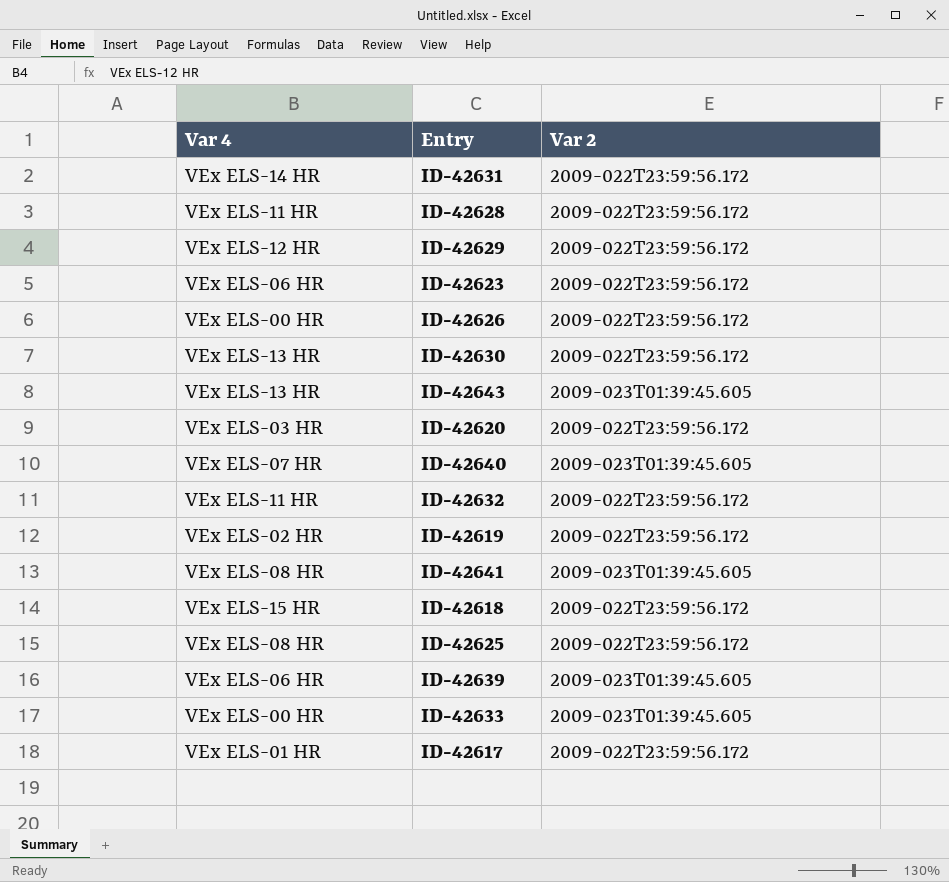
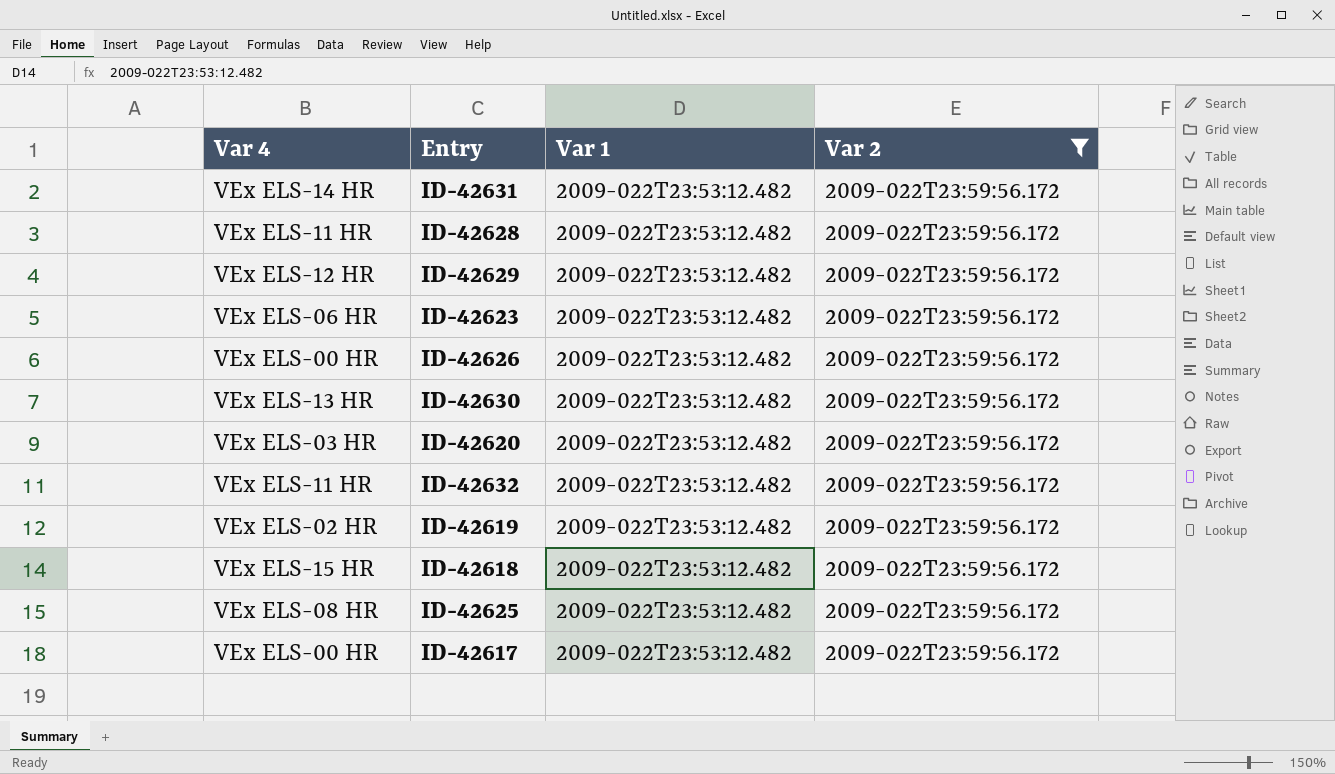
filter: none -> Var 2 = 2009-022T23:59:56.172
column Var 1 | position: none -> 3
ID-42617 | Var 4: VEx ELS-01 HR -> VEx ELS-00 HR

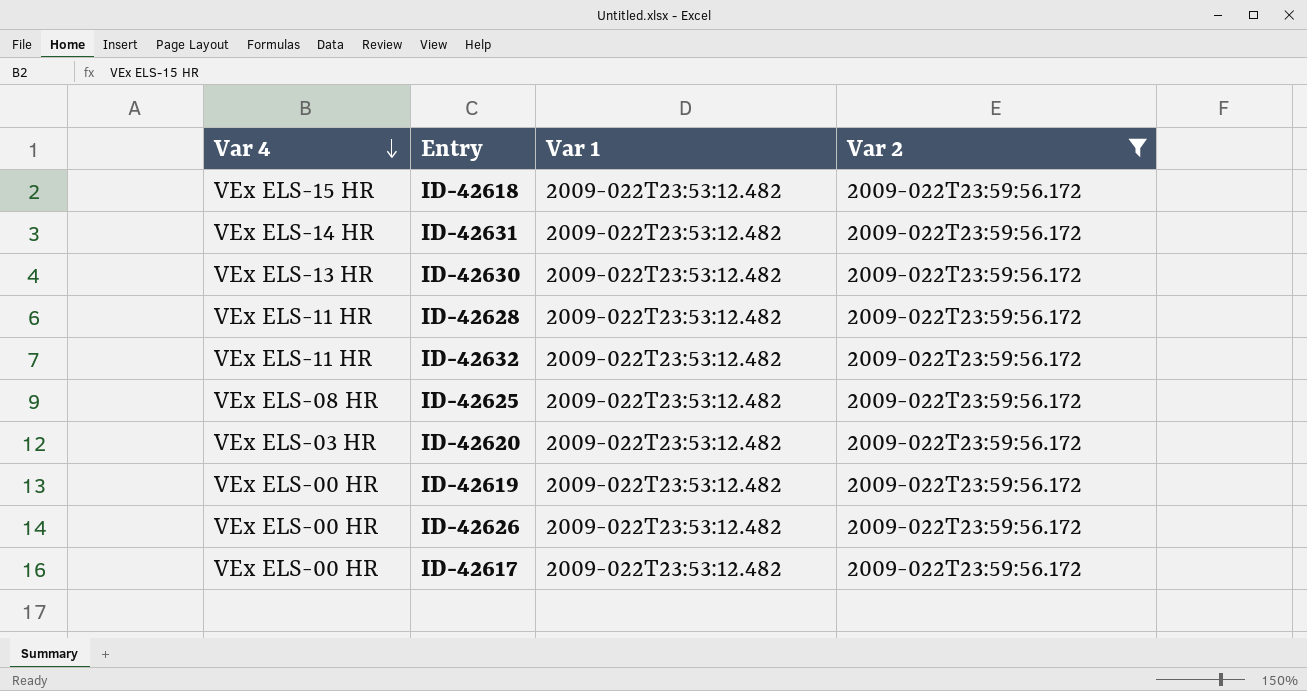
row order: none -> Var 4 descending
row ID-42629: VEx ELS-12 HR | 2009-022T23:53:12.482 | 2009-022T23:59:56.172 -> none
row ID-42623: VEx ELS-06 HR | 2009-022T23:53:12.482 | 2009-022T23:59:56.172 -> none
ID-42619 | Var 4: VEx ELS-02 HR -> VEx ELS-00 HR

